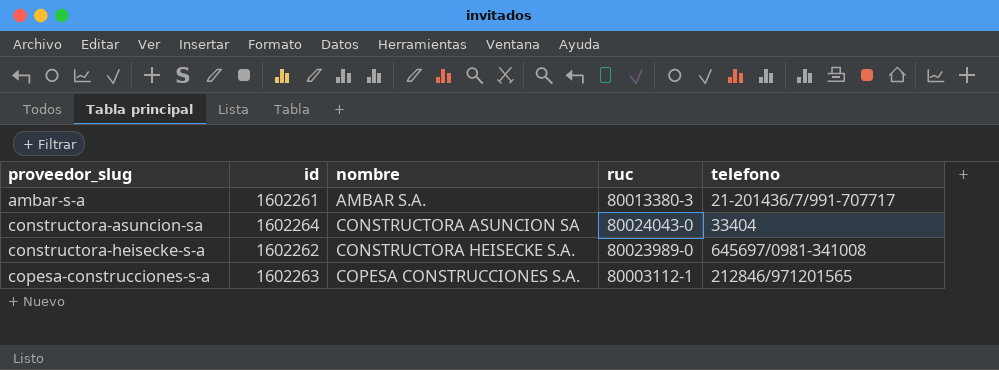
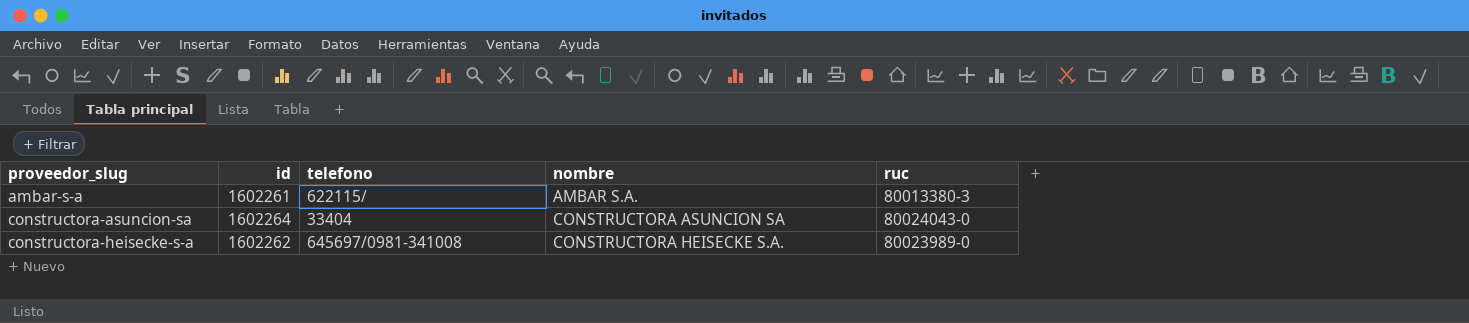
column telefono | position: 5 -> 3
row copesa-construcciones-s-a: 1602263 | COPESA CONSTRUCCIONES S.A. | 80003112-1 | 212846/971201565 -> none
ambar-s-a | telefono: 21-201436/7/991-707717 -> 622115/

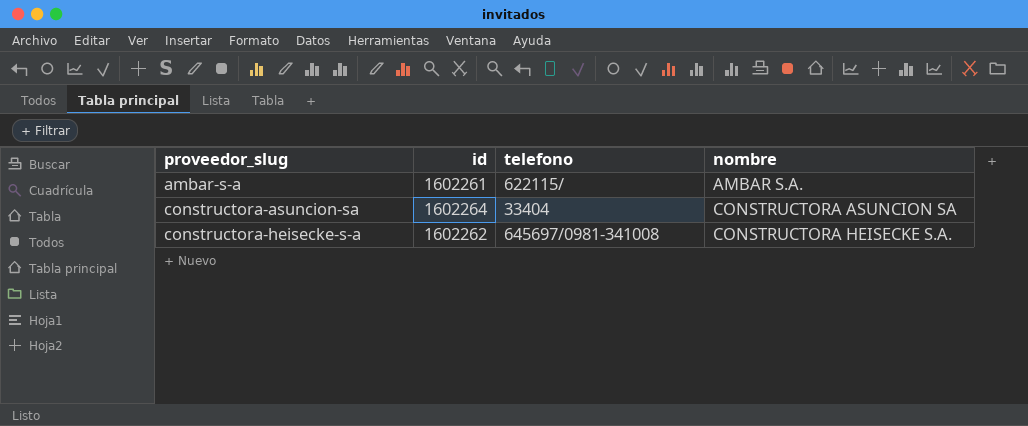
column ruc | position: 5 -> none

